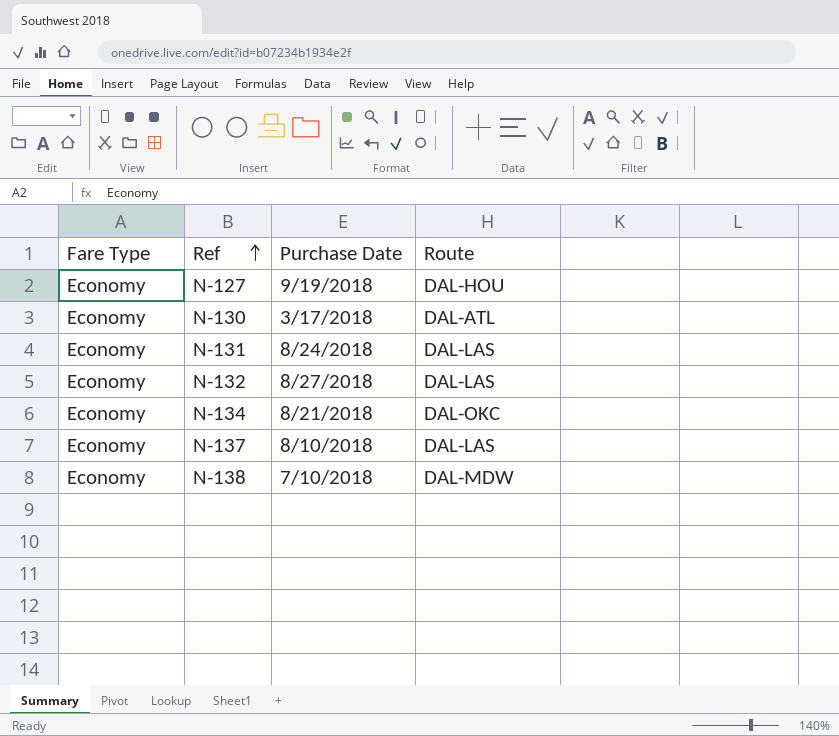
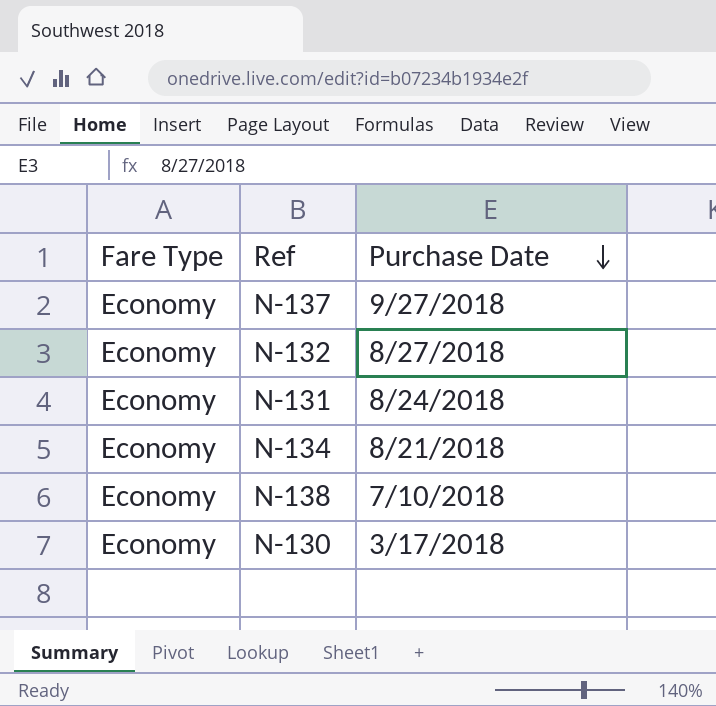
row order: Ref ascending -> Purchase Date descending
column Route | position: 4 -> none
row N-127: Economy | 9/19/2018 | DAL-HOU -> none
N-137 | Purchase Date: 8/10/2018 -> 9/27/2018

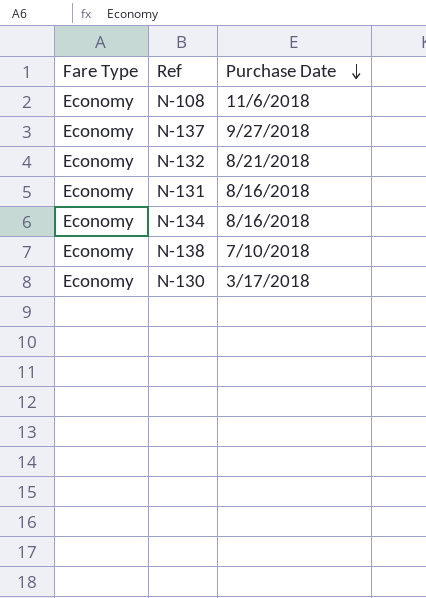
row N-108: none -> Economy | 11/6/2018
N-132 | Purchase Date: 8/27/2018 -> 8/21/2018
N-131 | Purchase Date: 8/24/2018 -> 8/16/2018
N-134 | Purchase Date: 8/21/2018 -> 8/16/2018

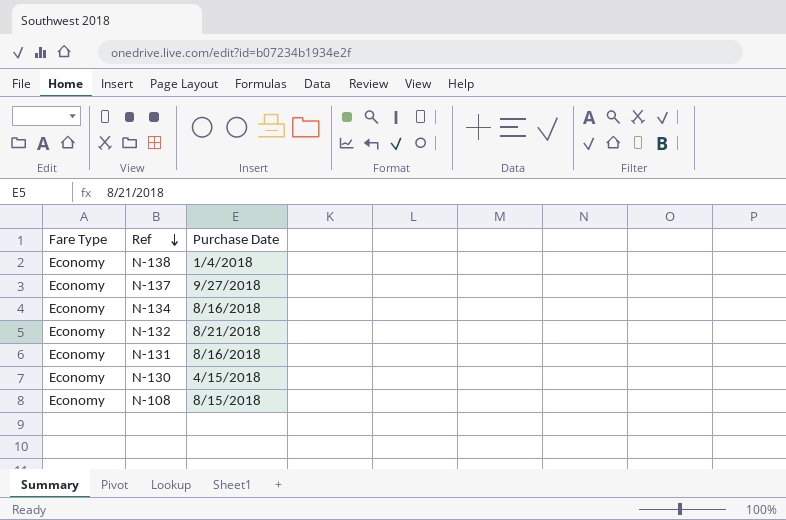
row order: Purchase Date descending -> Ref descending
N-138 | Purchase Date: 7/10/2018 -> 1/4/2018
N-130 | Purchase Date: 3/17/2018 -> 4/15/2018
N-108 | Purchase Date: 11/6/2018 -> 8/15/2018

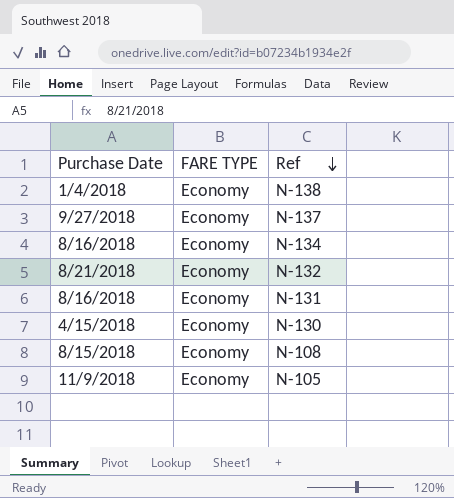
column Purchase Date | position: 3 -> 1
column name: Fare Type -> FARE TYPE
row N-105: none -> 11/9/2018 | Economy

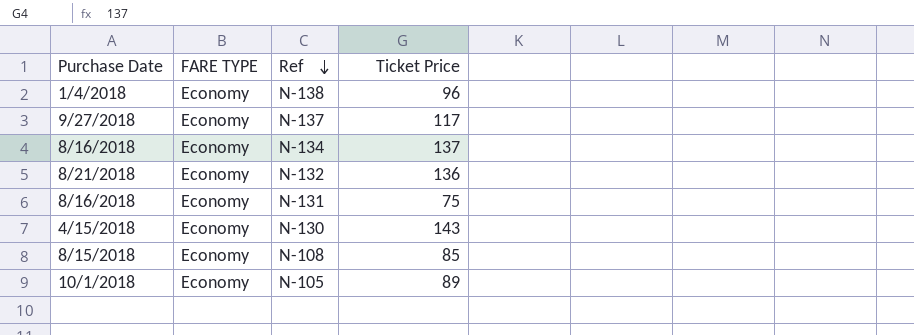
column Ticket Price | position: none -> 4
N-105 | Purchase Date: 11/9/2018 -> 10/1/2018

